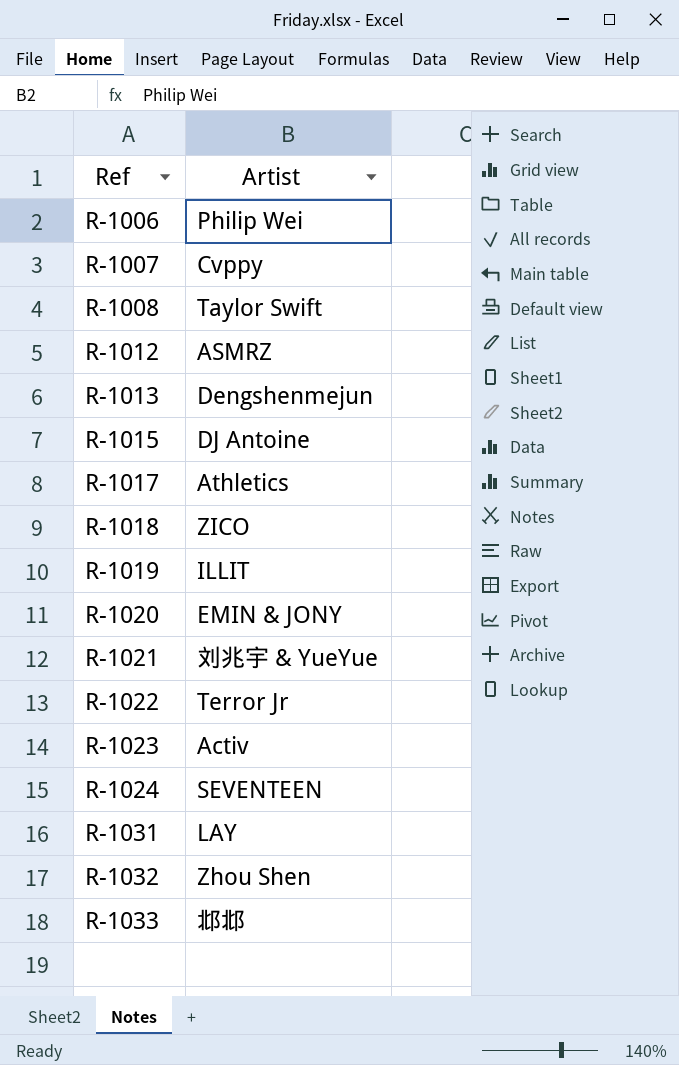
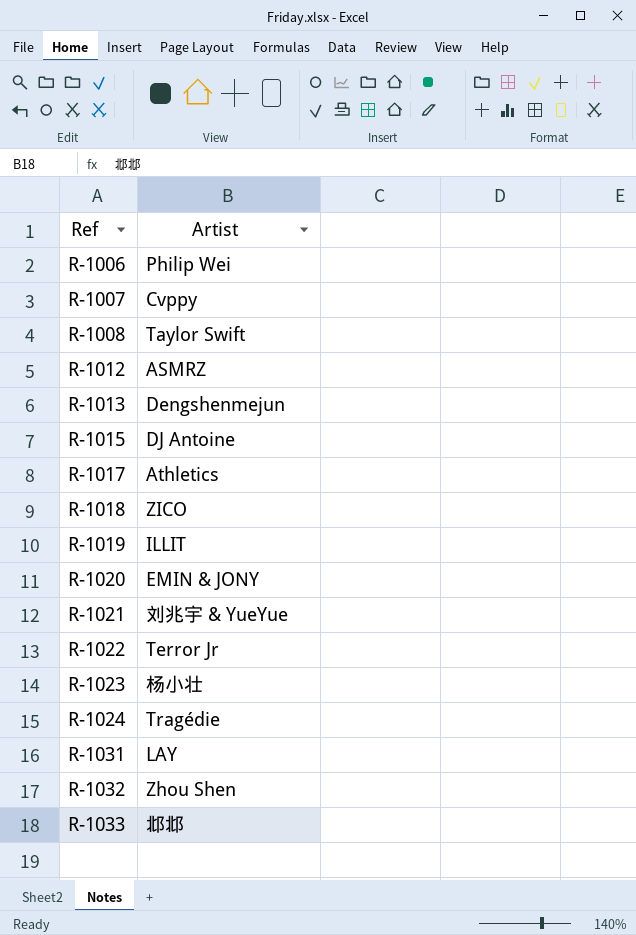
R-1023 | Artist: Activ -> 杨小壮
R-1024 | Artist: SEVENTEEN -> Tragédie

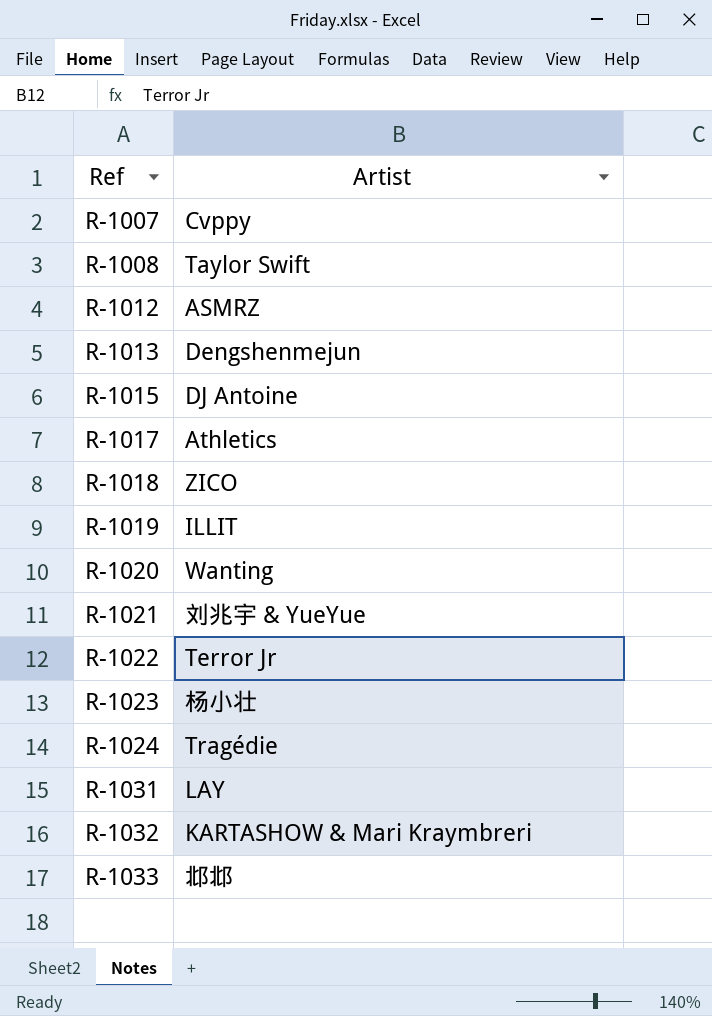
row R-1006: Philip Wei -> none
R-1020 | Artist: EMIN & JONY -> Wanting
R-1032 | Artist: Zhou Shen -> KARTASHOW & Mari Kraymbreri

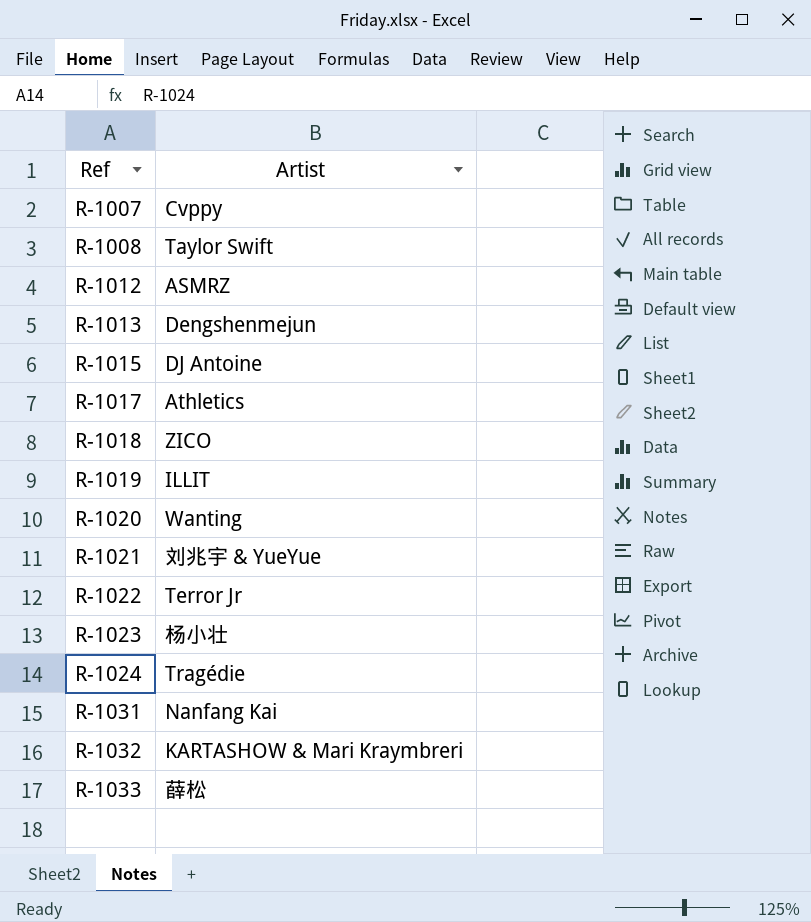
R-1031 | Artist: LAY -> Nanfang Kai
R-1033 | Artist: 邶邶 -> 薛松

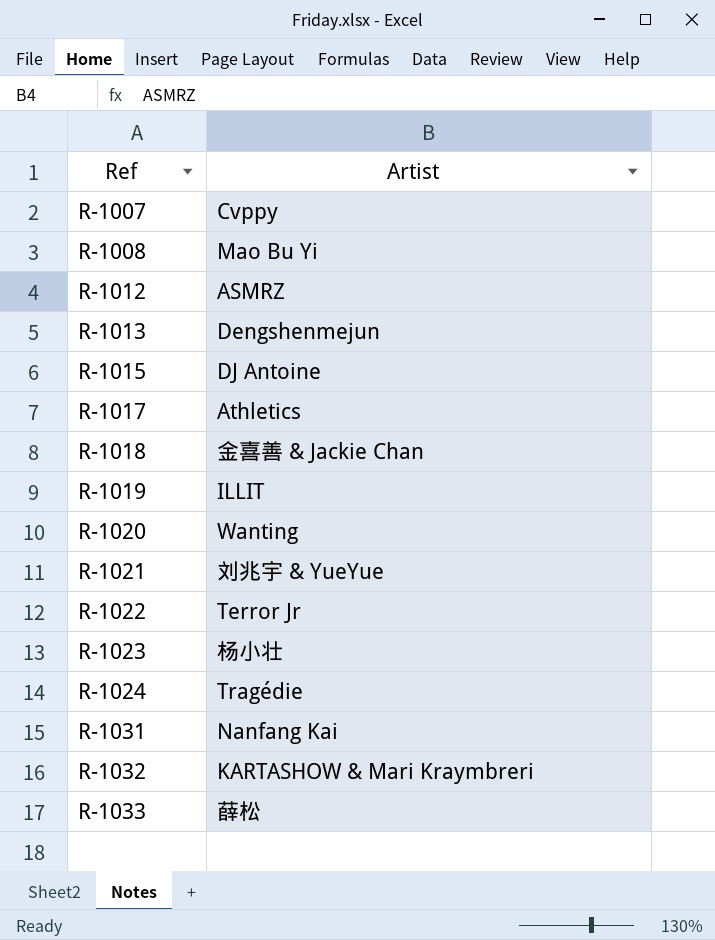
R-1008 | Artist: Taylor Swift -> Mao Bu Yi
R-1018 | Artist: ZICO -> 金喜善 & Jackie Chan

